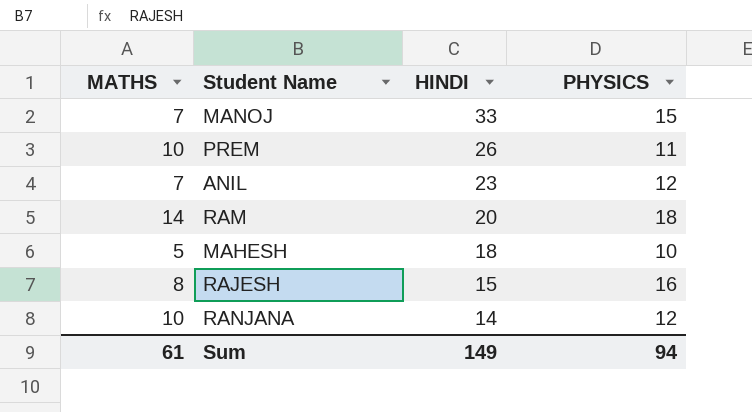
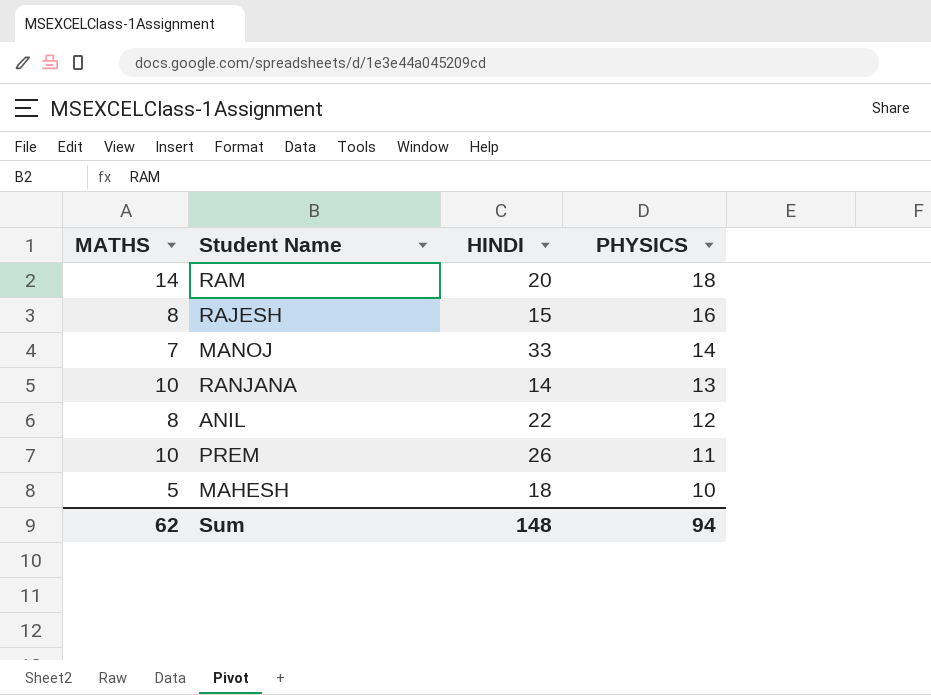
row order: HINDI descending -> PHYSICS descending
MANOJ | PHYSICS: 15 -> 14
RANJANA | PHYSICS: 12 -> 13
ANIL | MATHS: 7 -> 8
ANIL | HINDI: 23 -> 22
Sum | MATHS: 61 -> 62
Sum | HINDI: 149 -> 148

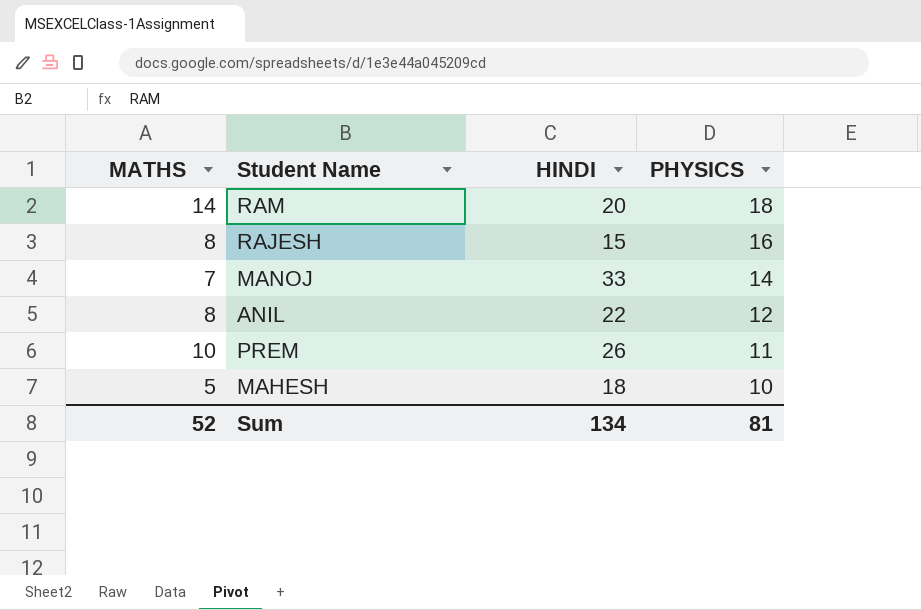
row RANJANA: 10 | 14 | 13 -> none
Sum | MATHS: 62 -> 52
Sum | HINDI: 148 -> 134
Sum | PHYSICS: 94 -> 81

